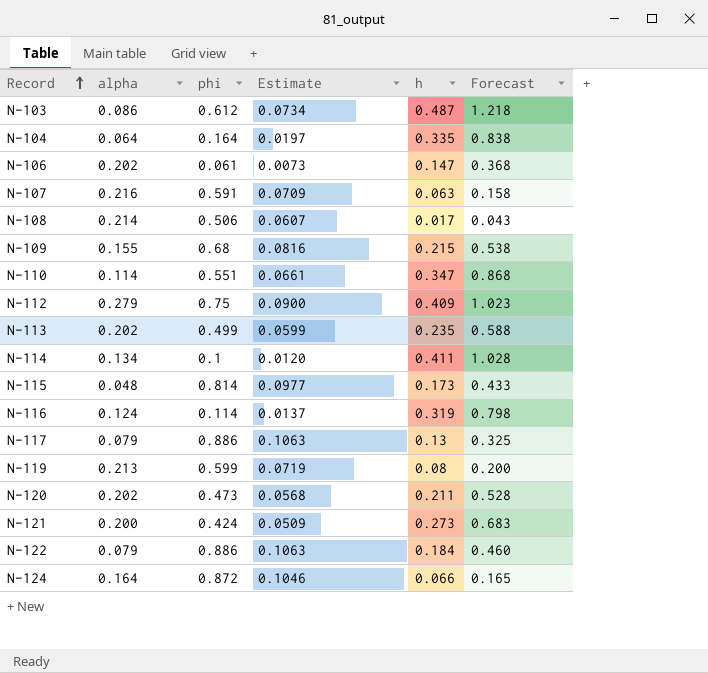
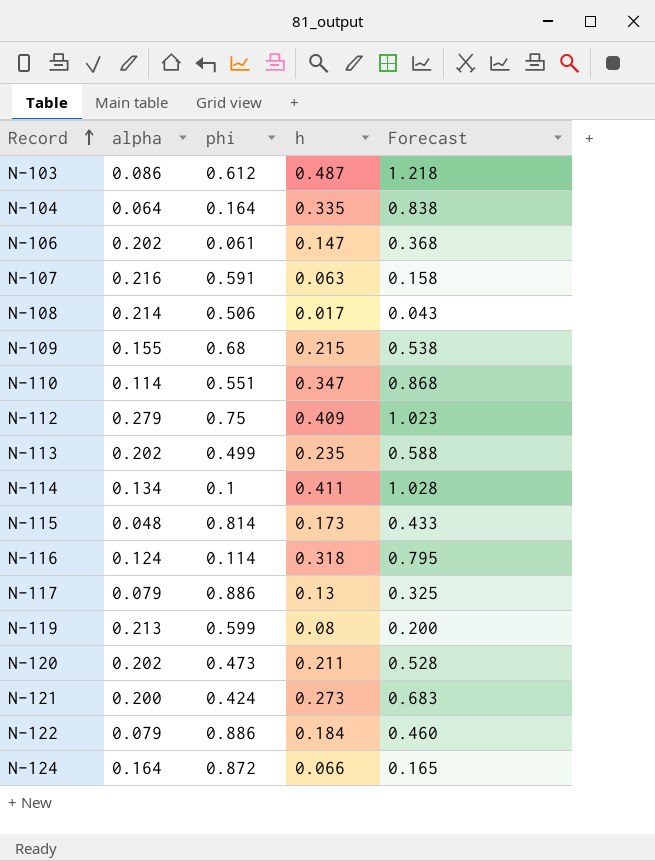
column Estimate | formula: [phi] * 0.12 -> none
N-116 | h: 0.319 -> 0.318
N-116 | Forecast: 0.798 -> 0.795

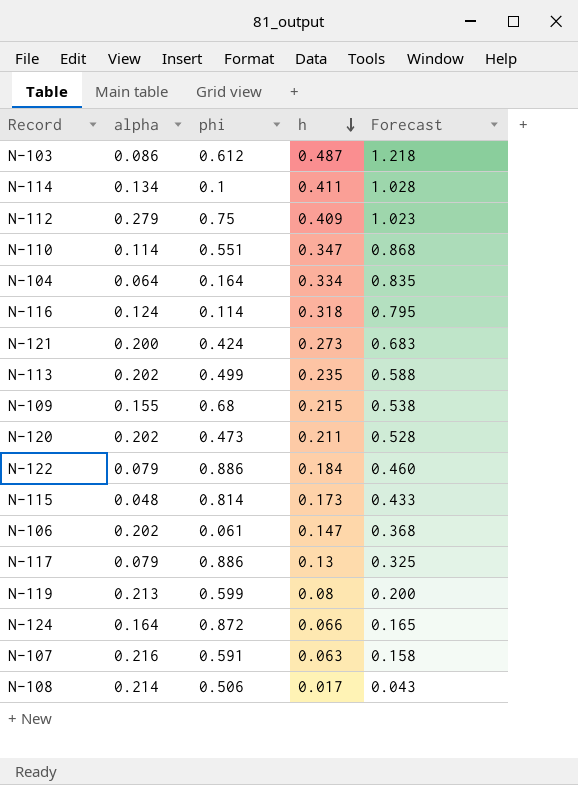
row order: Record ascending -> h descending
N-104 | h: 0.335 -> 0.334
N-104 | Forecast: 0.838 -> 0.835

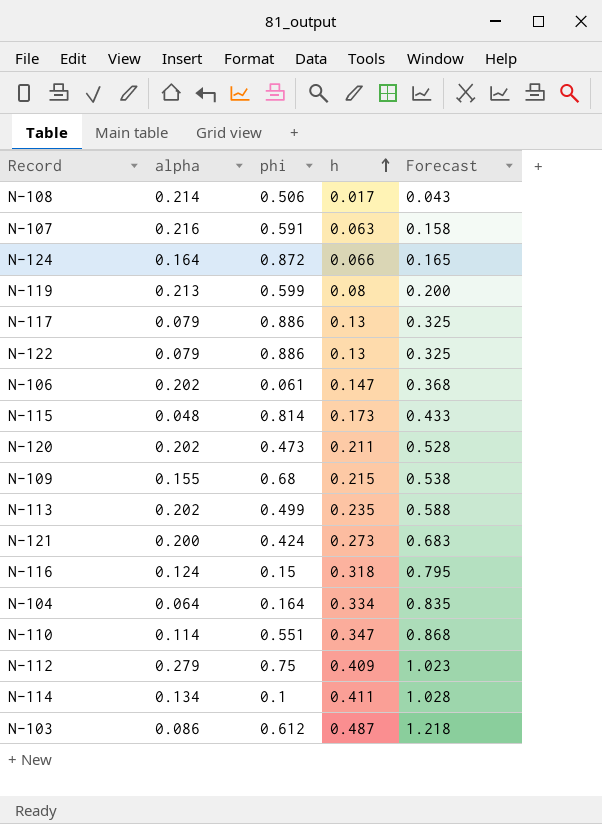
row order: h descending -> h ascending
N-122 | h: 0.184 -> 0.13
N-122 | Forecast: 0.460 -> 0.325
N-116 | phi: 0.114 -> 0.15

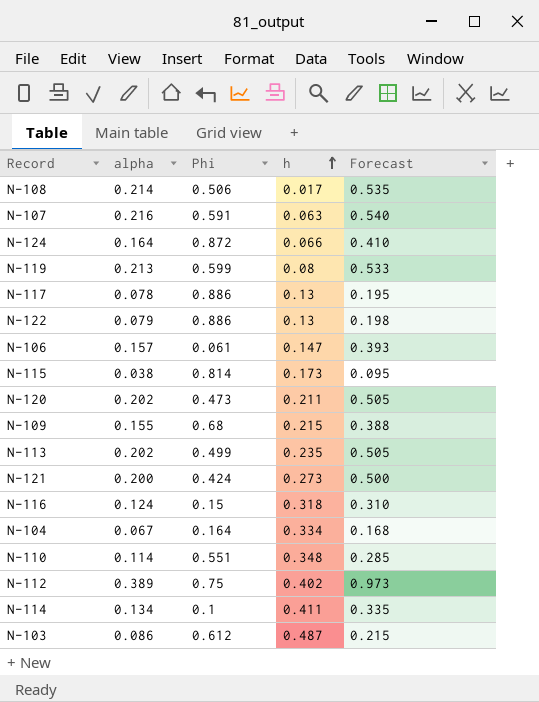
column name: phi -> Phi
column Forecast | formula: [h] * 2.5 -> [alpha] * 2.5
N-117 | alpha: 0.079 -> 0.078
N-106 | alpha: 0.202 -> 0.157
N-115 | alpha: 0.048 -> 0.038
N-104 | alpha: 0.064 -> 0.067
N-110 | h: 0.347 -> 0.348
N-112 | alpha: 0.279 -> 0.389
N-112 | h: 0.409 -> 0.402

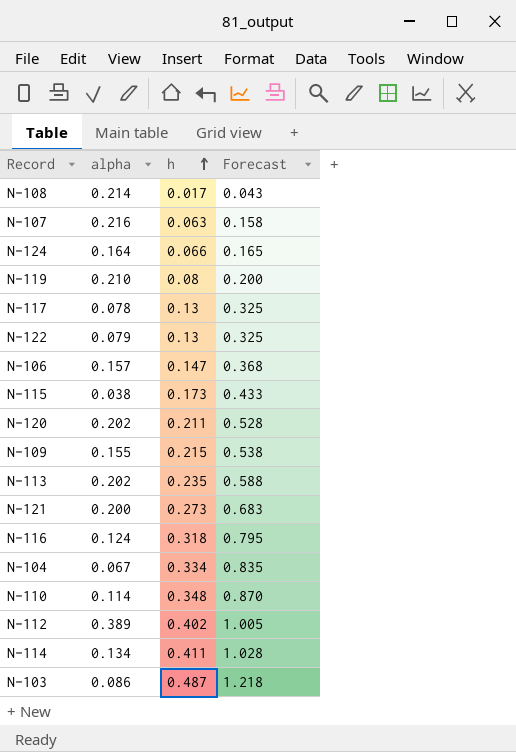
column Phi | position: 3 -> none
column Forecast | formula: [alpha] * 2.5 -> [h] * 2.5
N-119 | alpha: 0.213 -> 0.210

